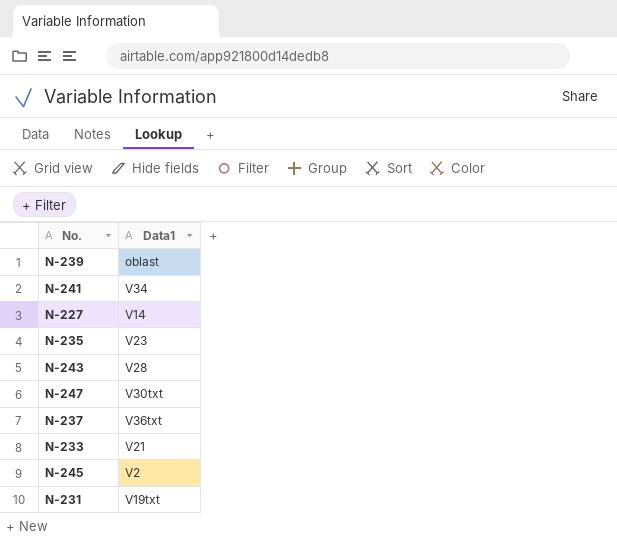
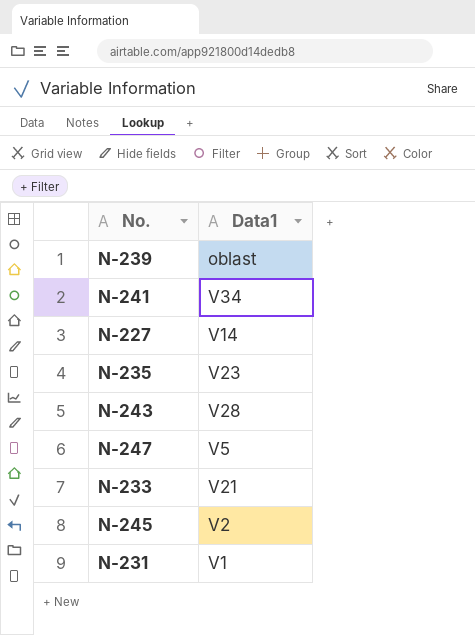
row N-237: V36txt -> none
N-247 | Data1: V30txt -> V5
N-231 | Data1: V19txt -> V1

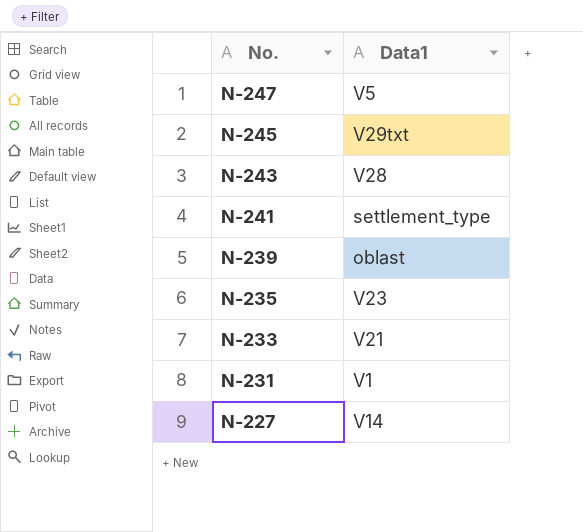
row order: none -> No. descending
N-245 | Data1: V2 -> V29txt
N-241 | Data1: V34 -> settlement_type

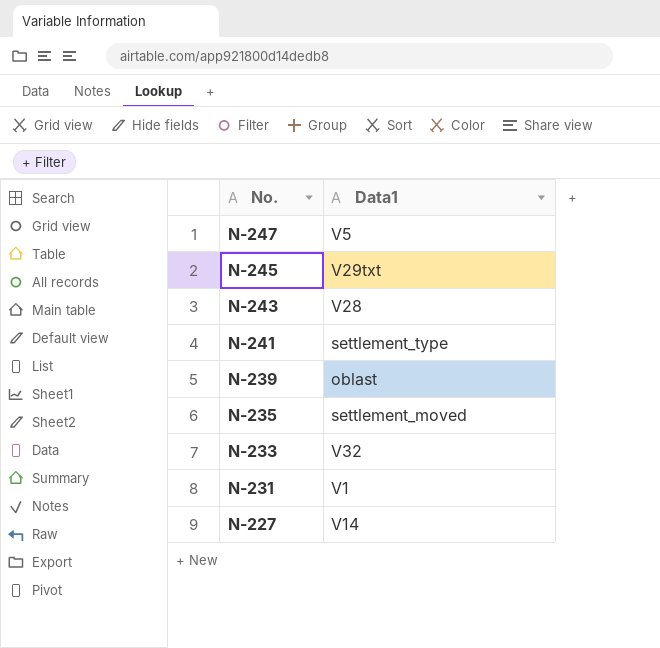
N-235 | Data1: V23 -> settlement_moved
N-233 | Data1: V21 -> V32

